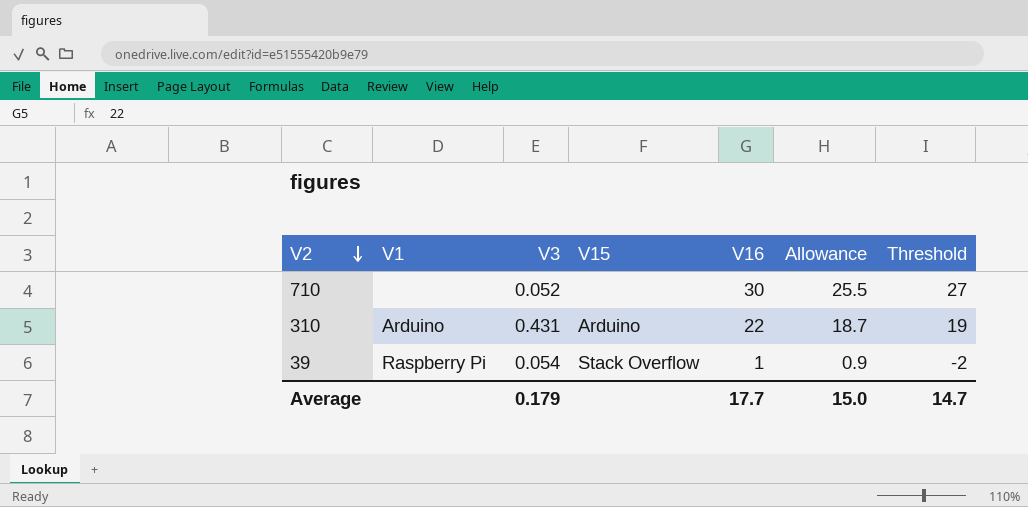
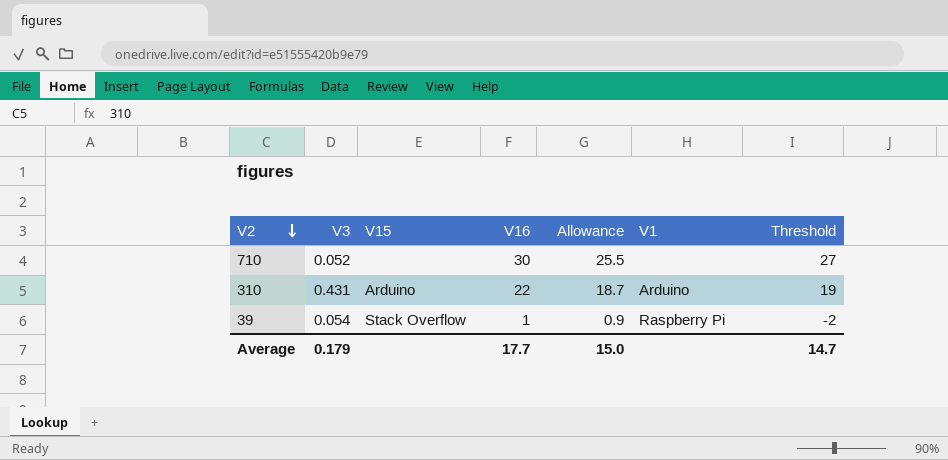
column V1 | position: 2 -> 6

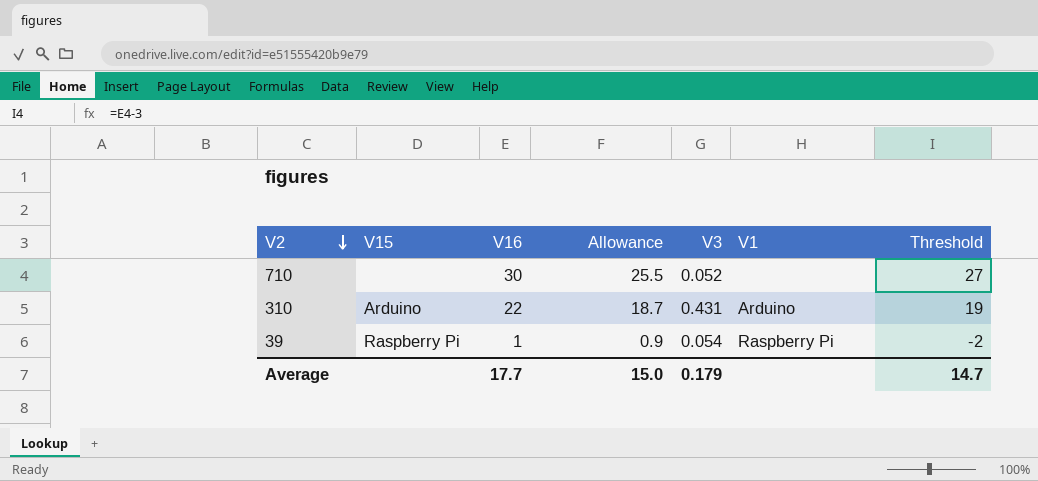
column V3 | position: 2 -> 5
39 | V15: Stack Overflow -> Raspberry Pi

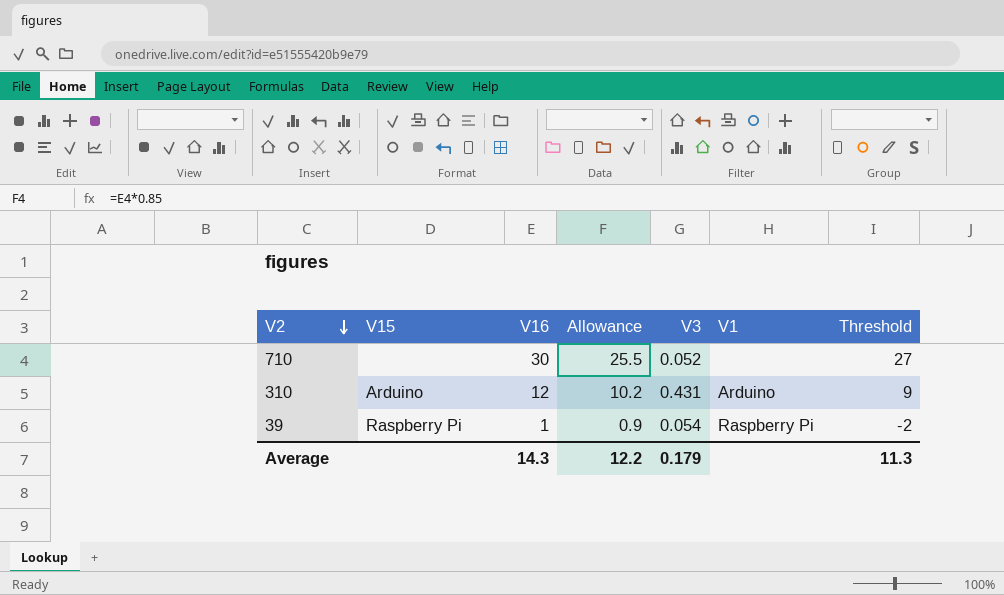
310 | V16: 22 -> 12
310 | Allowance: 18.7 -> 10.2
310 | Threshold: 19 -> 9
Average | V16: 17.7 -> 14.3
Average | Allowance: 15.0 -> 12.2
Average | Threshold: 14.7 -> 11.3

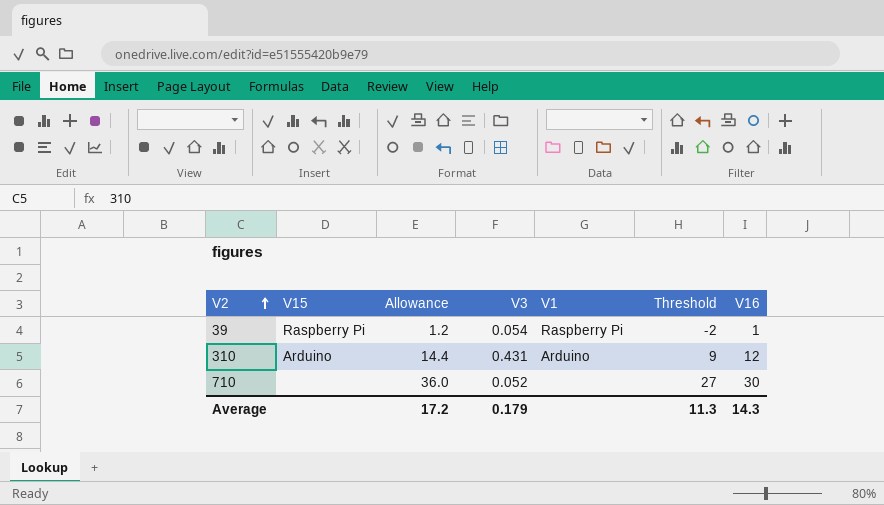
row order: V2 descending -> V2 ascending
column Allowance | formula: [V16] * 0.85 -> [V16] * 1.2
column V16 | position: 3 -> 7
Average | Allowance: 12.2 -> 17.2

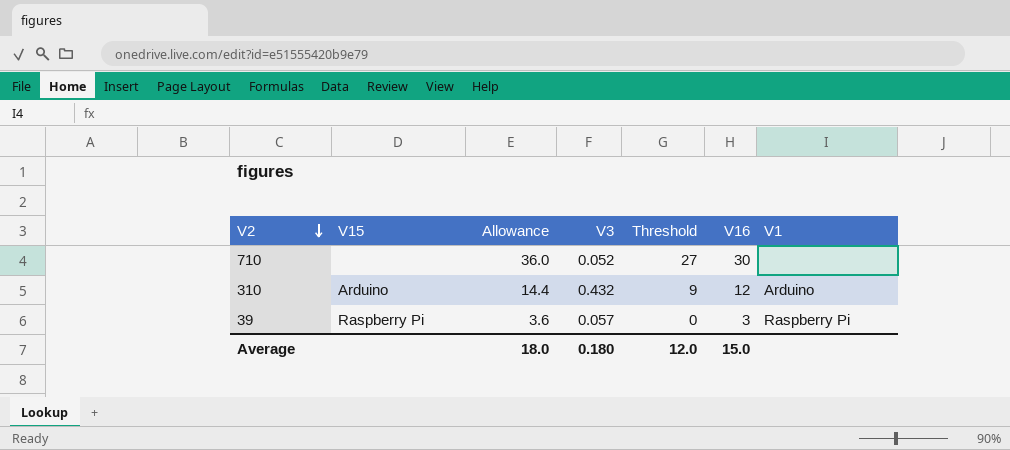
row order: V2 ascending -> V2 descending
column V1 | position: 5 -> 7
310 | V3: 0.431 -> 0.432
39 | Allowance: 1.2 -> 3.6
39 | V3: 0.054 -> 0.057
39 | Threshold: -2 -> 0
39 | V16: 1 -> 3
Average | Allowance: 17.2 -> 18.0
Average | V3: 0.179 -> 0.180
Average | Threshold: 11.3 -> 12.0
Average | V16: 14.3 -> 15.0

